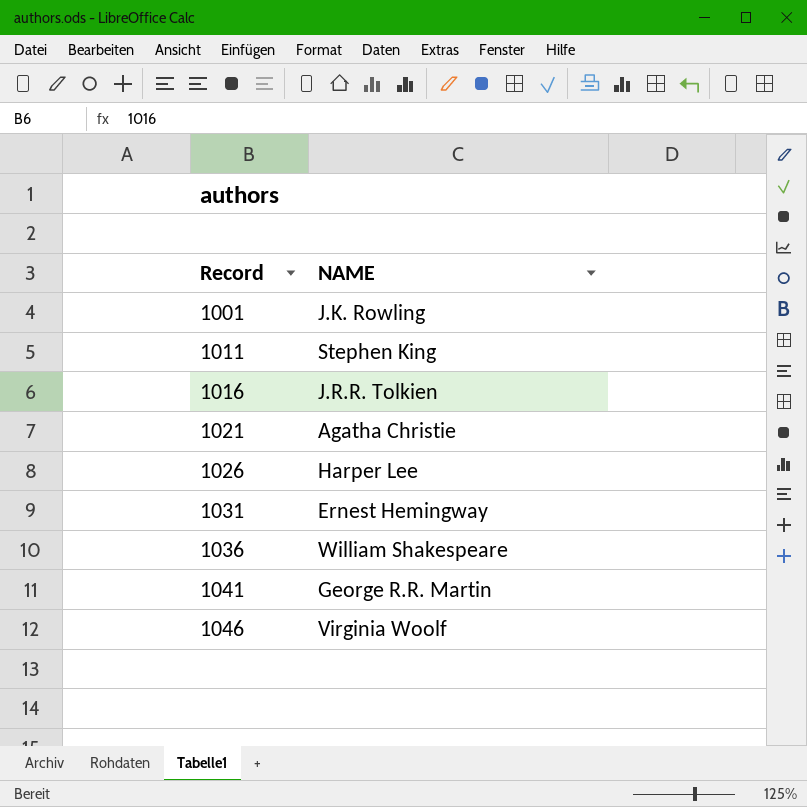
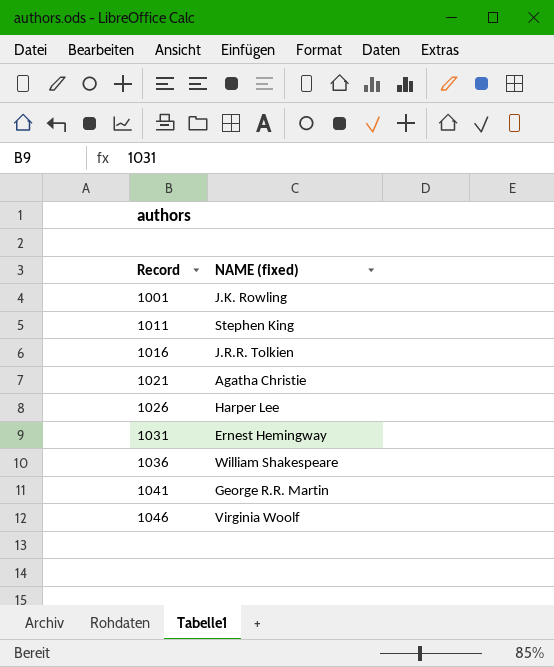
column name: NAME -> NAME (fixed)

